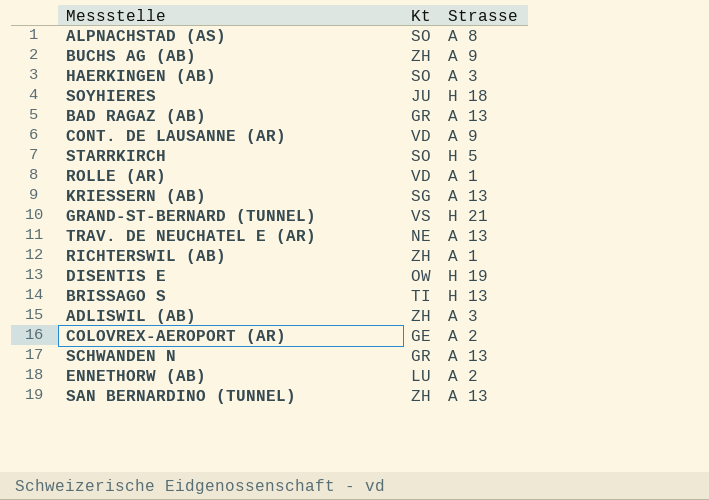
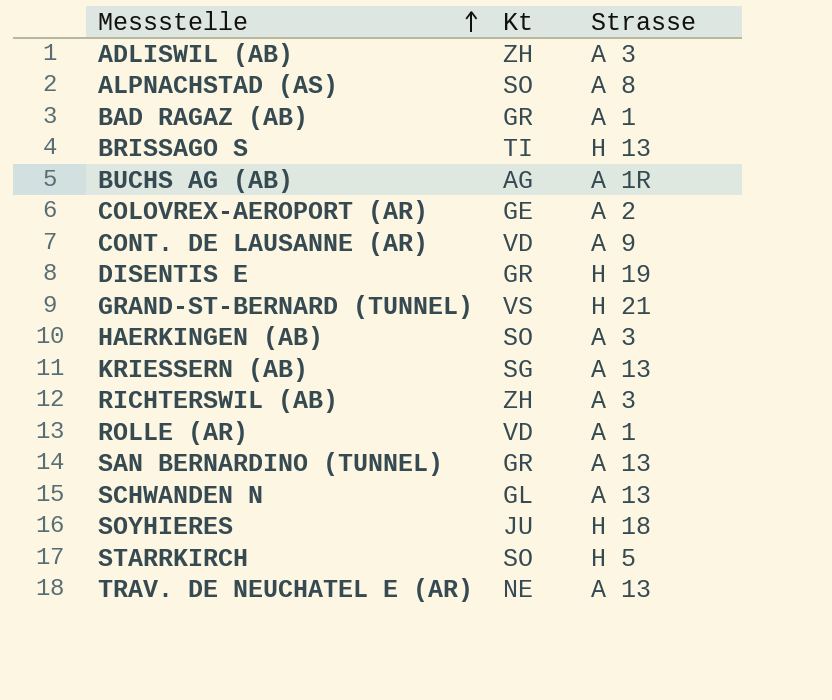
row order: none -> Messstelle ascending
row ENNETHORW (AB): LU | A 2 -> none
BAD RAGAZ (AB) | Strasse: A 13 -> A 1
BUCHS AG (AB) | Kt: ZH -> AG
BUCHS AG (AB) | Strasse: A 9 -> A 1R
DISENTIS E | Kt: OW -> GR
RICHTERSWIL (AB) | Strasse: A 1 -> A 3
SAN BERNARDINO (TUNNEL) | Kt: ZH -> GR
SCHWANDEN N | Kt: GR -> GL

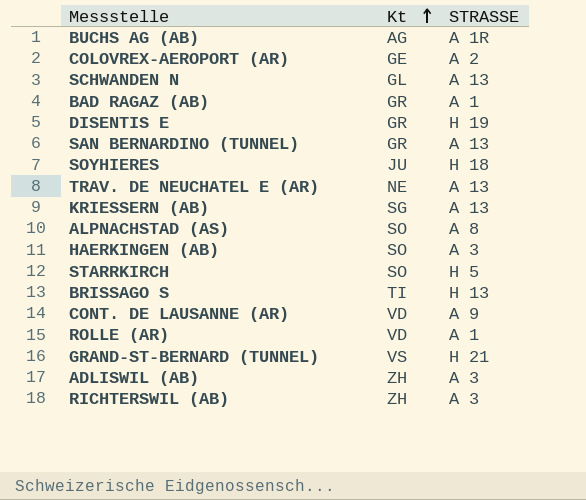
row order: Messstelle ascending -> Kt ascending
column name: Strasse -> STRASSE

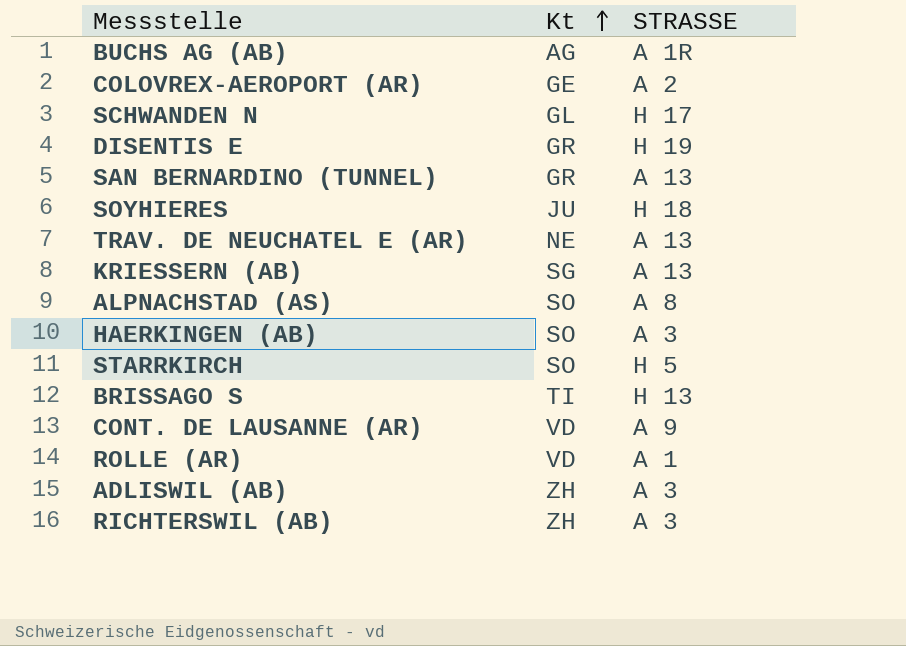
row BAD RAGAZ (AB): GR | A 1 -> none
row GRAND-ST-BERNARD (TUNNEL): VS | H 21 -> none
SCHWANDEN N | STRASSE: A 13 -> H 17

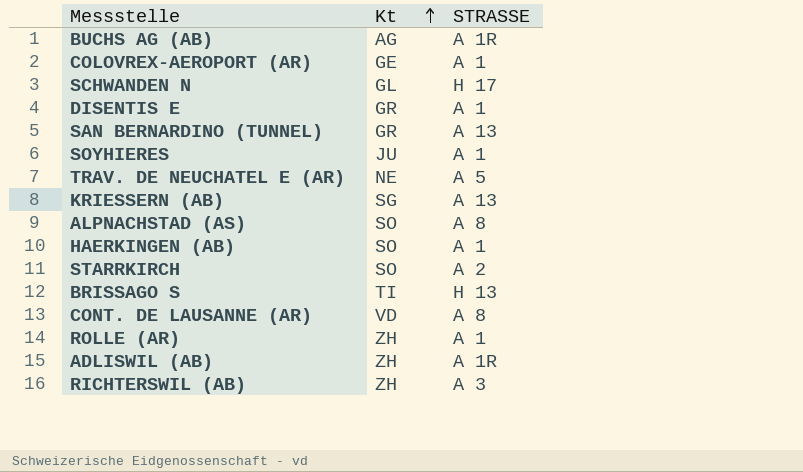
COLOVREX-AEROPORT (AR) | STRASSE: A 2 -> A 1
DISENTIS E | STRASSE: H 19 -> A 1
SOYHIERES | STRASSE: H 18 -> A 1
TRAV. DE NEUCHATEL E (AR) | STRASSE: A 13 -> A 5
HAERKINGEN (AB) | STRASSE: A 3 -> A 1
STARRKIRCH | STRASSE: H 5 -> A 2
CONT. DE LAUSANNE (AR) | STRASSE: A 9 -> A 8
ROLLE (AR) | Kt: VD -> ZH
ADLISWIL (AB) | STRASSE: A 3 -> A 1R

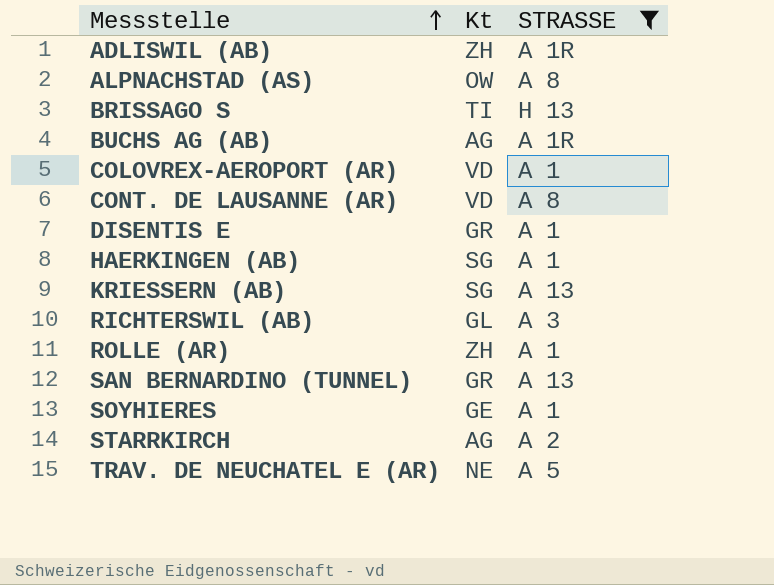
filter: none -> STRASSE != H 17
row order: Kt ascending -> Messstelle ascending
ALPNACHSTAD (AS) | Kt: SO -> OW
COLOVREX-AEROPORT (AR) | Kt: GE -> VD
HAERKINGEN (AB) | Kt: SO -> SG
RICHTERSWIL (AB) | Kt: ZH -> GL
SOYHIERES | Kt: JU -> GE
STARRKIRCH | Kt: SO -> AG

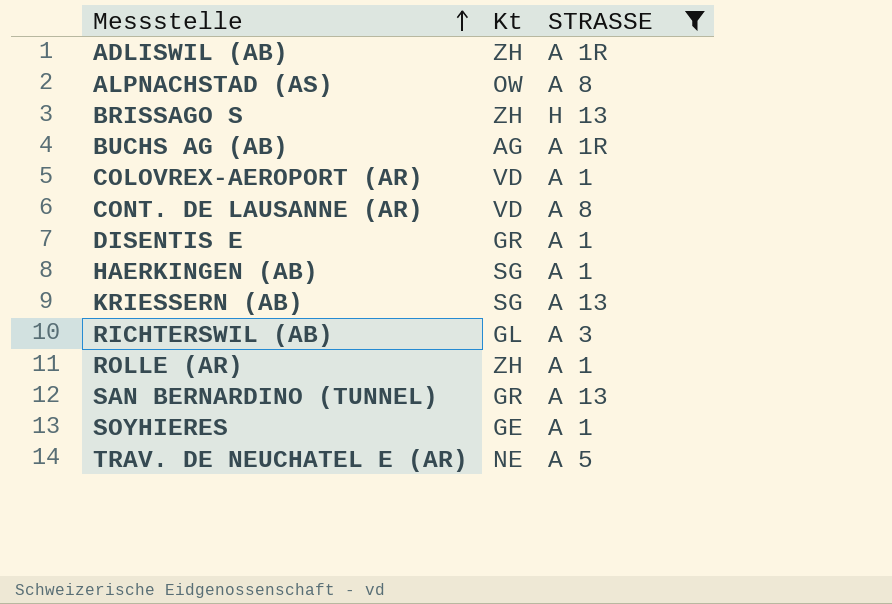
row STARRKIRCH: AG | A 2 -> none
BRISSAGO S | Kt: TI -> ZH

